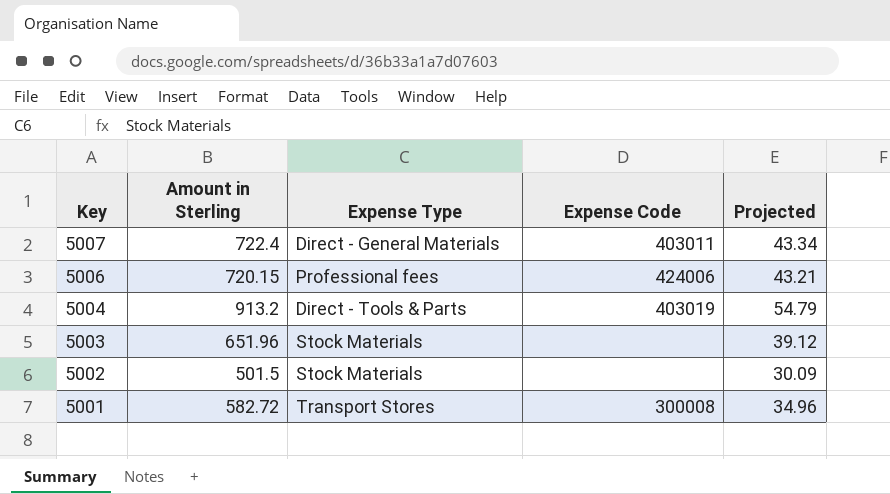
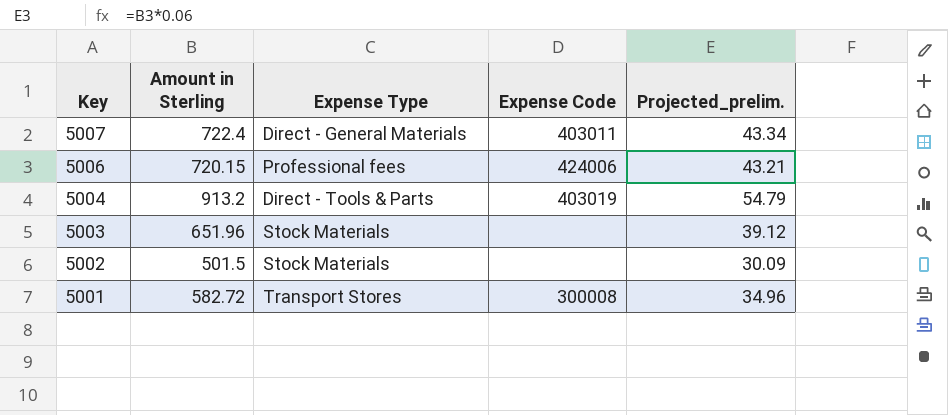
column name: Projected -> Projected_prelim.

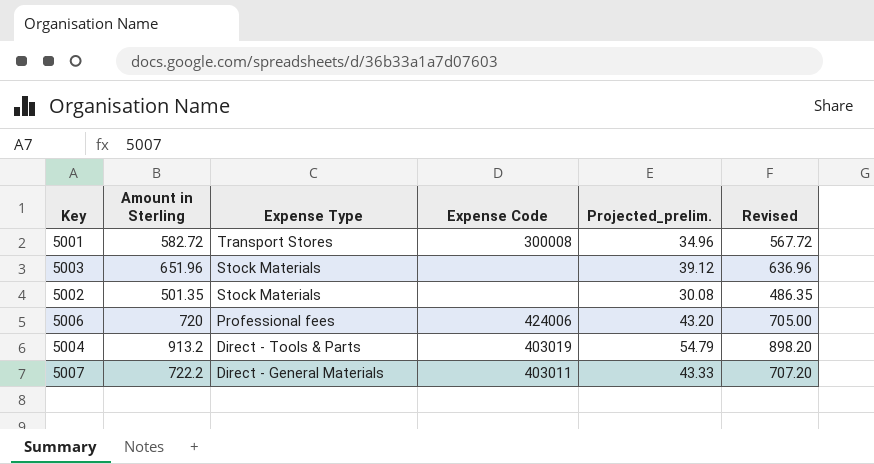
row order: Key descending -> Expense Type descending
column Revised | formula: none -> [Amount in Sterling] - 15
5002 | Amount in Sterling: 501.5 -> 501.35
5002 | Projected_prelim.: 30.09 -> 30.08
5006 | Amount in Sterling: 720.15 -> 720
5006 | Projected_prelim.: 43.21 -> 43.20
5007 | Amount in Sterling: 722.4 -> 722.2
5007 | Projected_prelim.: 43.34 -> 43.33

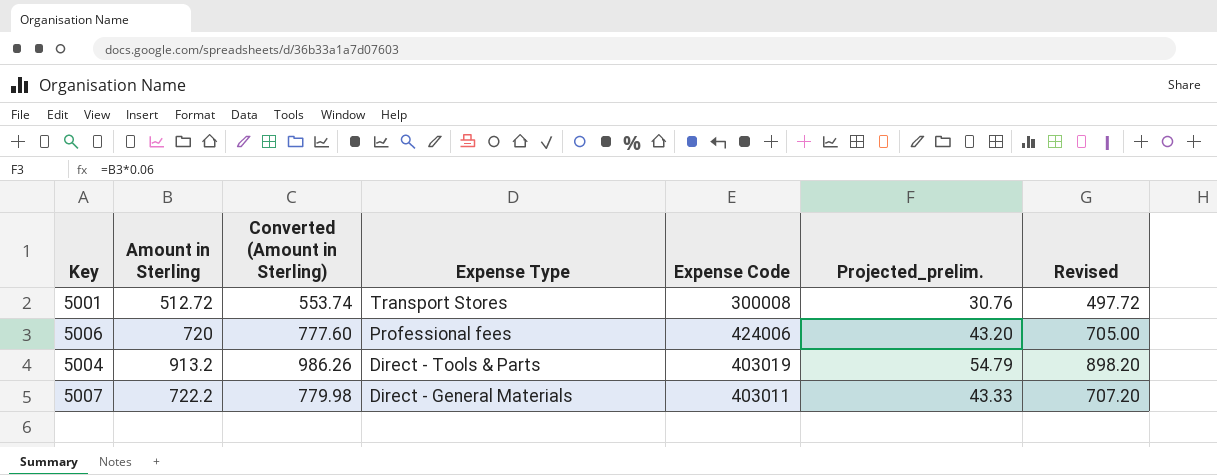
column Converted (Amount in Sterling) | formula: none -> [Amount in Sterling] * 1.08
row 5003: 651.96 | Stock Materials | none | 39.12 | 636.96 -> none
row 5002: 501.35 | Stock Materials | none | 30.08 | 486.35 -> none
5001 | Amount in Sterling: 582.72 -> 512.72
5001 | Projected_prelim.: 34.96 -> 30.76
5001 | Revised: 567.72 -> 497.72

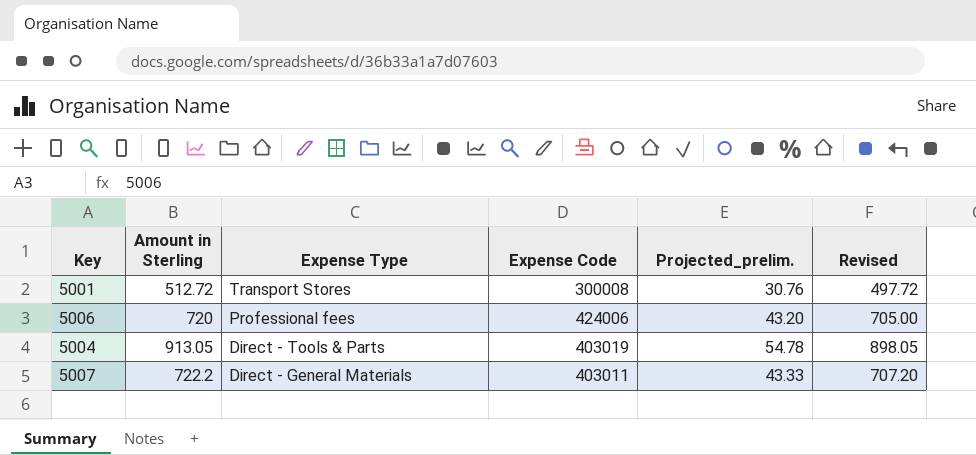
column Converted (Amount in Sterling) | formula: [Amount in Sterling] * 1.08 -> none
5004 | Amount in Sterling: 913.2 -> 913.05
5004 | Projected_prelim.: 54.79 -> 54.78
5004 | Revised: 898.20 -> 898.05

